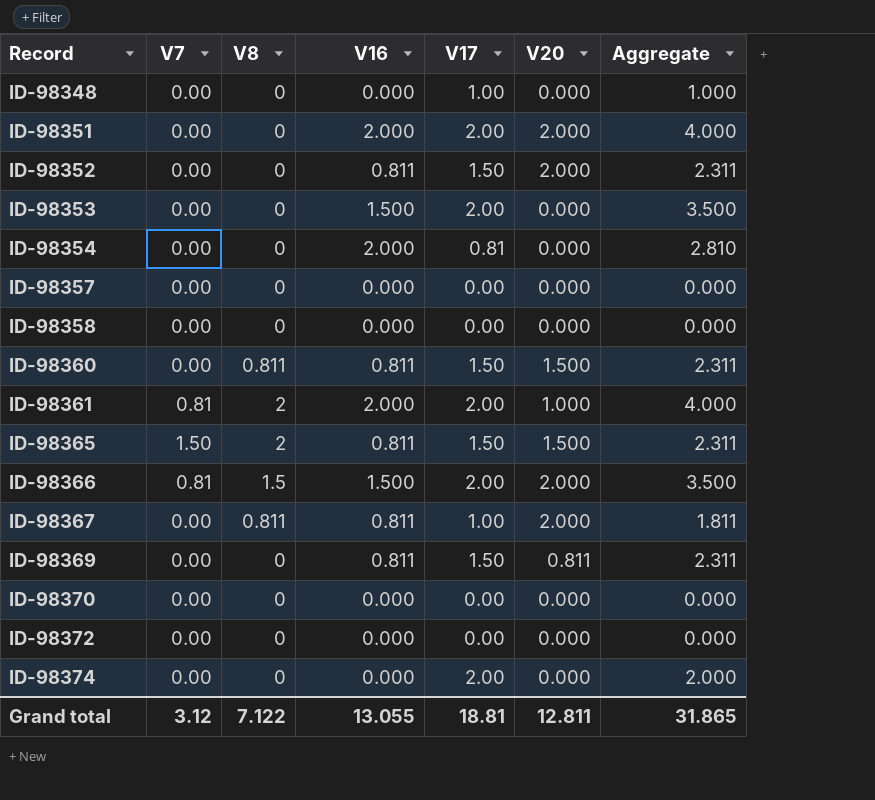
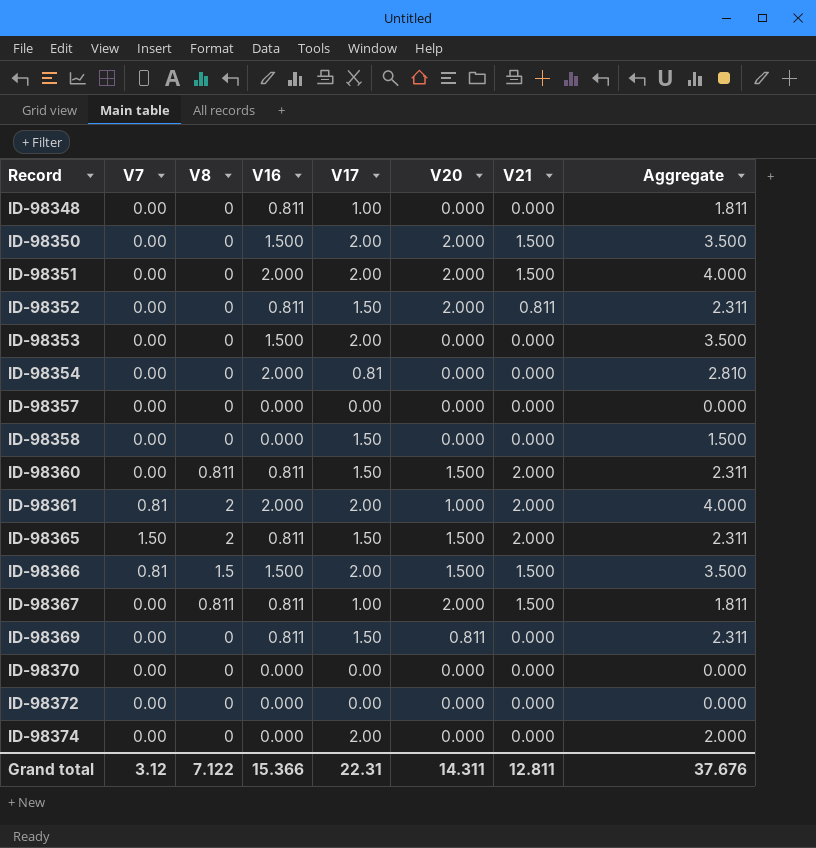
column V21 | position: none -> 7
ID-98348 | V16: 0.000 -> 0.811
ID-98348 | Aggregate: 1.000 -> 1.811
row ID-98350: none -> 0.00 | 0 | 1.500 | 2.00 | 2.000 | 1.500 | 3.500
ID-98358 | V17: 0.00 -> 1.50
ID-98358 | Aggregate: 0.000 -> 1.500
ID-98366 | V20: 2.000 -> 1.500
Grand total | V16: 13.055 -> 15.366
Grand total | V17: 18.81 -> 22.31
Grand total | V20: 12.811 -> 14.311
Grand total | Aggregate: 31.865 -> 37.676

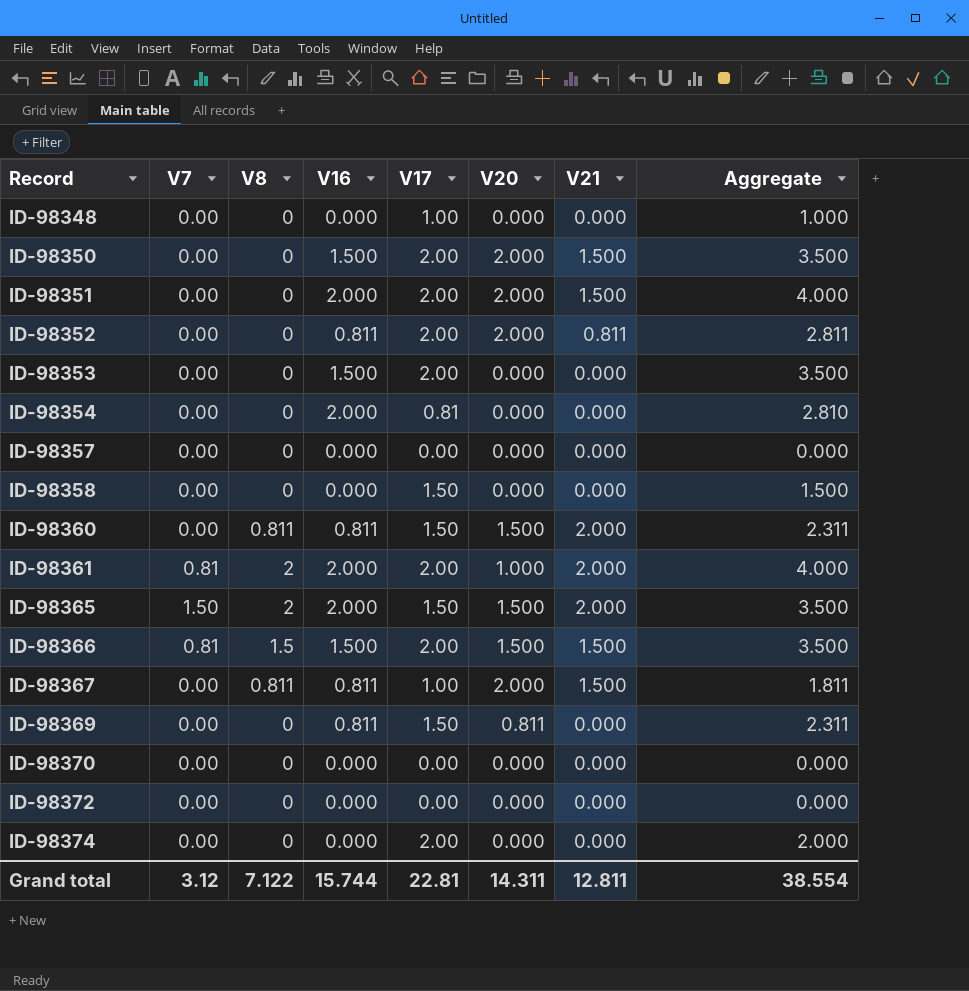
ID-98348 | V16: 0.811 -> 0.000
ID-98348 | Aggregate: 1.811 -> 1.000
ID-98352 | V17: 1.50 -> 2.00
ID-98352 | Aggregate: 2.311 -> 2.811
ID-98365 | V16: 0.811 -> 2.000
ID-98365 | Aggregate: 2.311 -> 3.500
Grand total | V16: 15.366 -> 15.744
Grand total | V17: 22.31 -> 22.81
Grand total | Aggregate: 37.676 -> 38.554

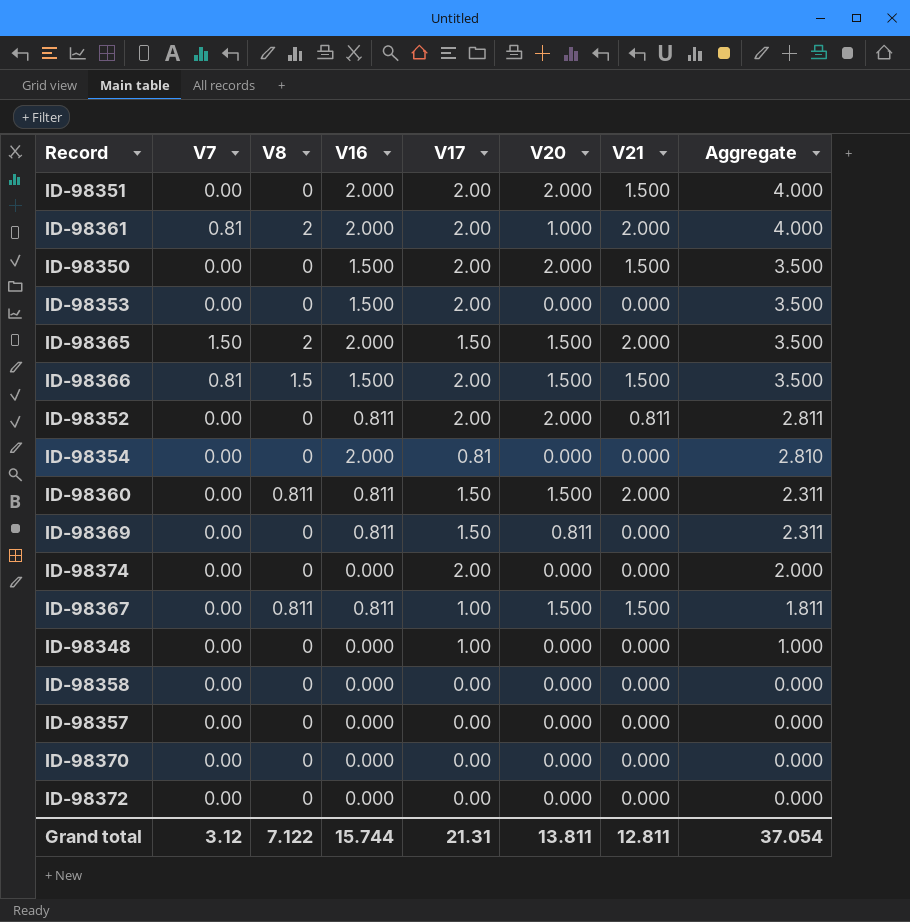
row order: Record ascending -> Aggregate descending
ID-98367 | V20: 2.000 -> 1.500
ID-98358 | V17: 1.50 -> 0.00
ID-98358 | Aggregate: 1.500 -> 0.000
Grand total | V17: 22.81 -> 21.31
Grand total | V20: 14.311 -> 13.811
Grand total | Aggregate: 38.554 -> 37.054

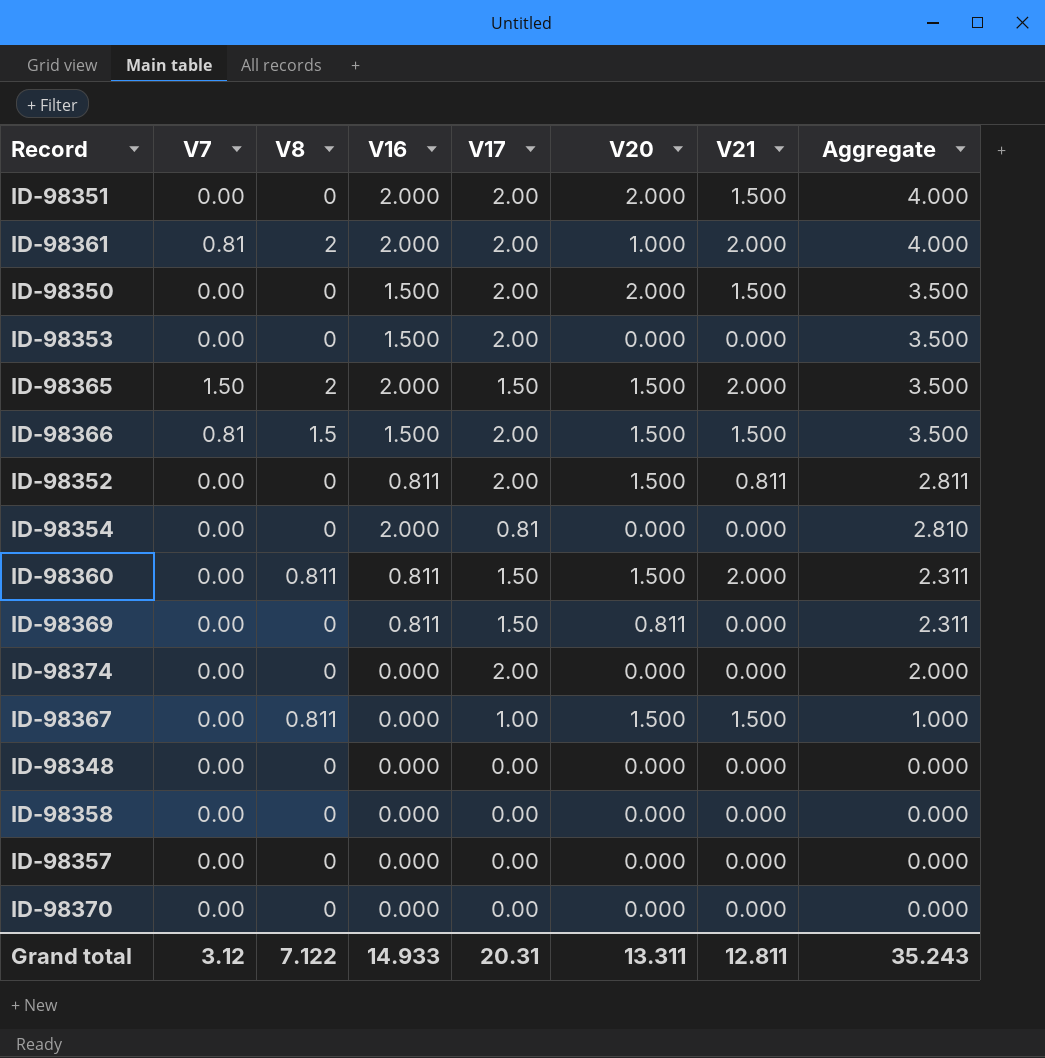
row ID-98372: 0.00 | 0 | 0.000 | 0.00 | 0.000 | 0.000 | 0.000 -> none
ID-98352 | V20: 2.000 -> 1.500
ID-98367 | V16: 0.811 -> 0.000
ID-98367 | Aggregate: 1.811 -> 1.000
ID-98348 | V17: 1.00 -> 0.00
ID-98348 | Aggregate: 1.000 -> 0.000
Grand total | V16: 15.744 -> 14.933
Grand total | V17: 21.31 -> 20.31
Grand total | V20: 13.811 -> 13.311
Grand total | Aggregate: 37.054 -> 35.243

